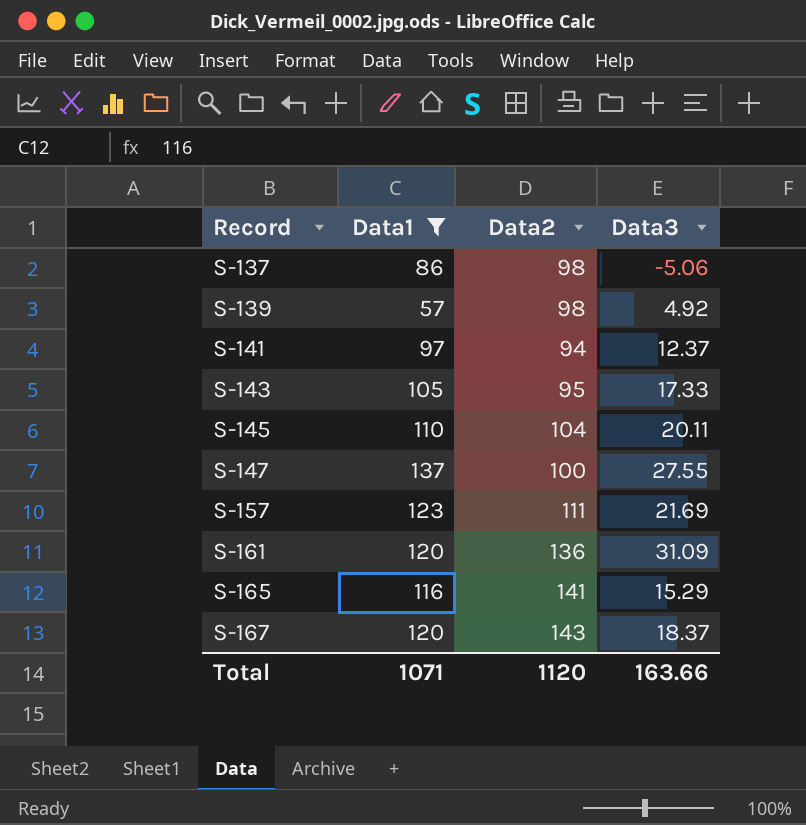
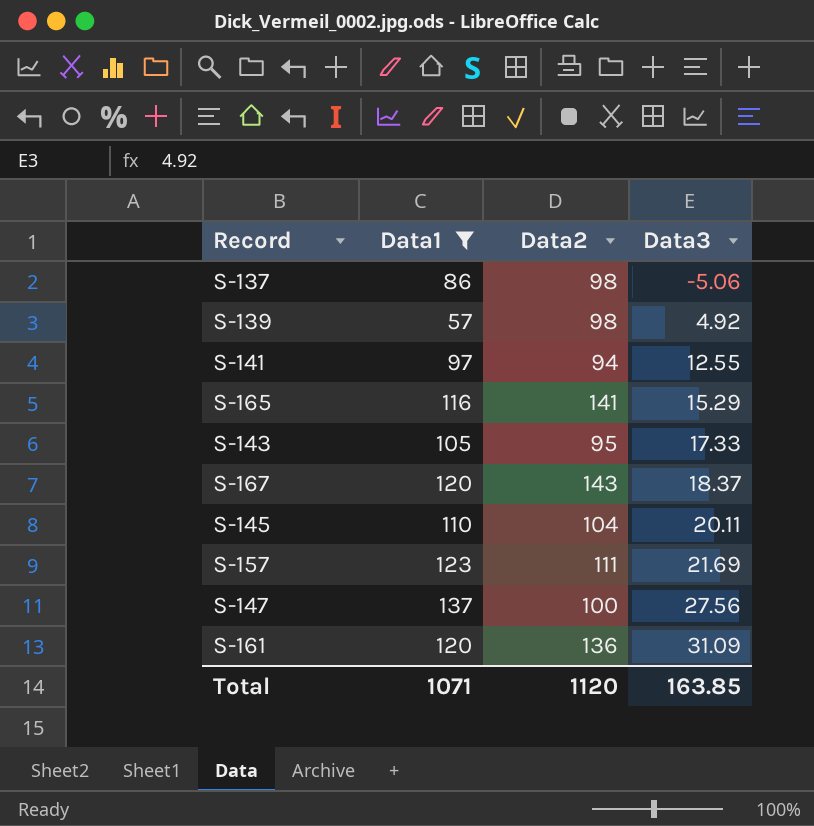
row order: Record ascending -> Data3 ascending
S-141 | Data3: 12.37 -> 12.55
S-147 | Data3: 27.55 -> 27.56
Total | Data3: 163.66 -> 163.85

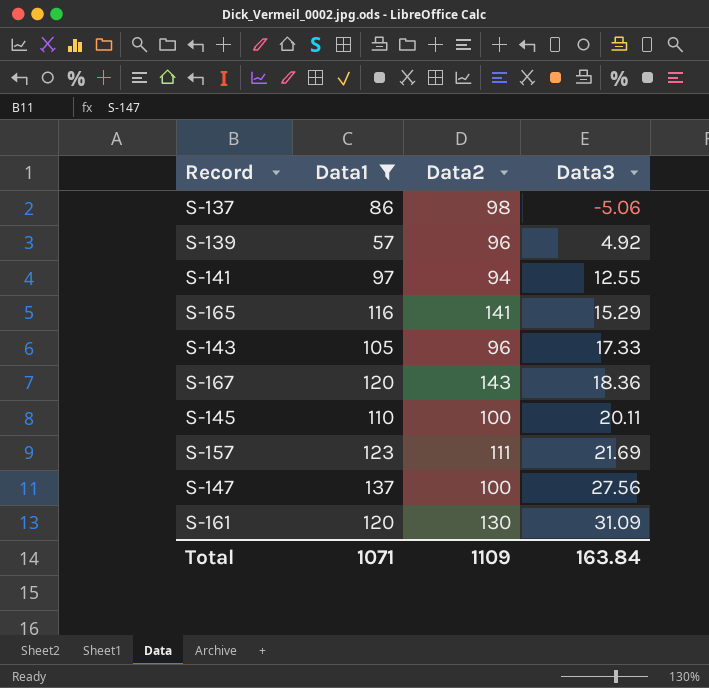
S-139 | Data2: 98 -> 96
S-143 | Data2: 95 -> 96
S-167 | Data3: 18.37 -> 18.36
S-145 | Data2: 104 -> 100
S-161 | Data2: 136 -> 130
Total | Data2: 1120 -> 1109
Total | Data3: 163.85 -> 163.84

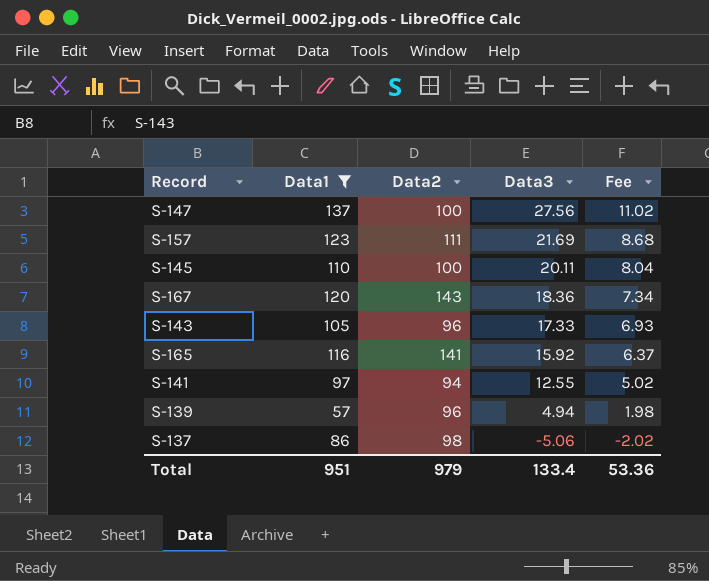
row order: Data3 ascending -> Data3 descending
column Fee | formula: none -> [Data3] * 0.4
row S-161: 120 | 130 | 31.09 -> none
S-165 | Data3: 15.29 -> 15.92
S-139 | Data3: 4.92 -> 4.94
Total | Data1: 1071 -> 951
Total | Data2: 1109 -> 979
Total | Data3: 163.84 -> 133.4

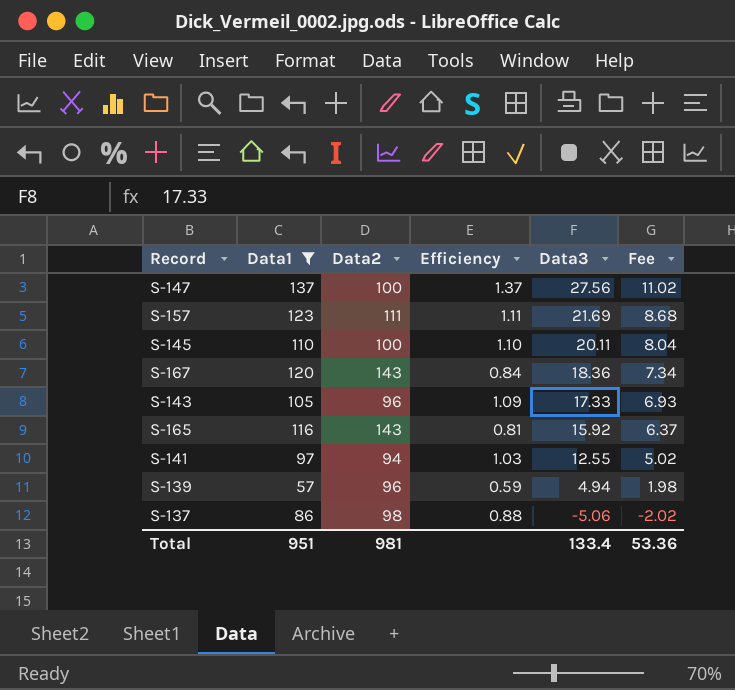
column Efficiency | formula: none -> [Data1] / [Data2]
S-165 | Data2: 141 -> 143
Total | Data2: 979 -> 981

